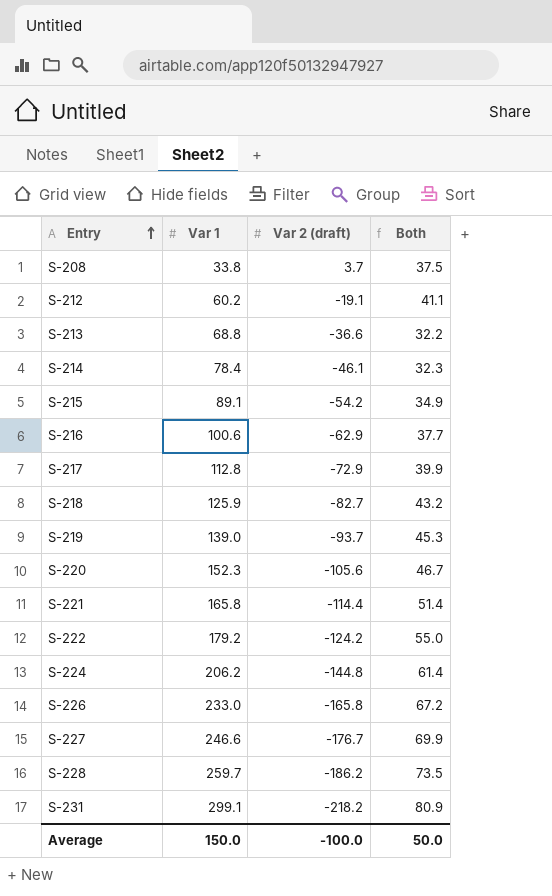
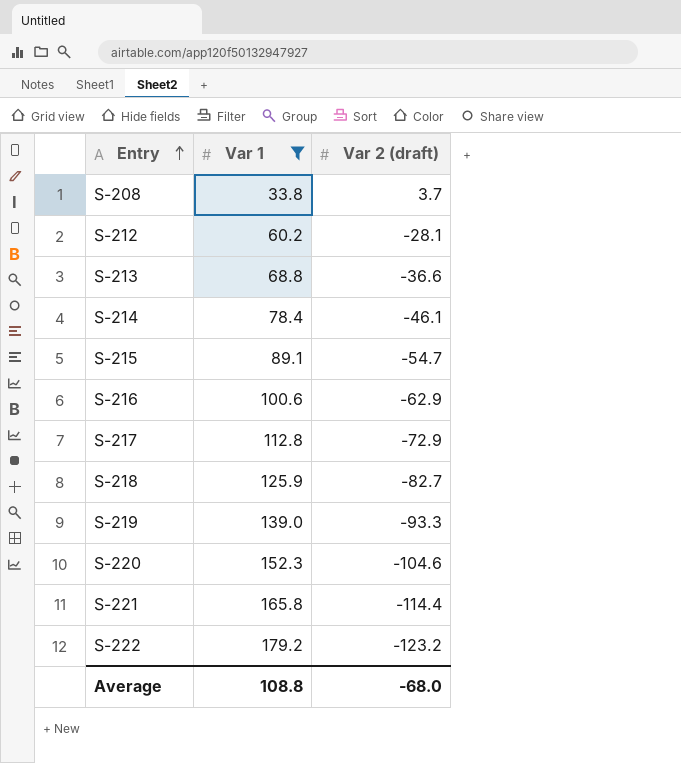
filter: none -> Var 1 <= 179.2
column Both | formula: [Var 1] + [Var 2 (draft)] -> none
S-212 | Var 2 (draft): -19.1 -> -28.1
S-215 | Var 2 (draft): -54.2 -> -54.7
S-219 | Var 2 (draft): -93.7 -> -93.3
S-220 | Var 2 (draft): -105.6 -> -104.6
S-222 | Var 2 (draft): -124.2 -> -123.2
Average | Var 1: 150.0 -> 108.8
Average | Var 2 (draft): -100.0 -> -68.0

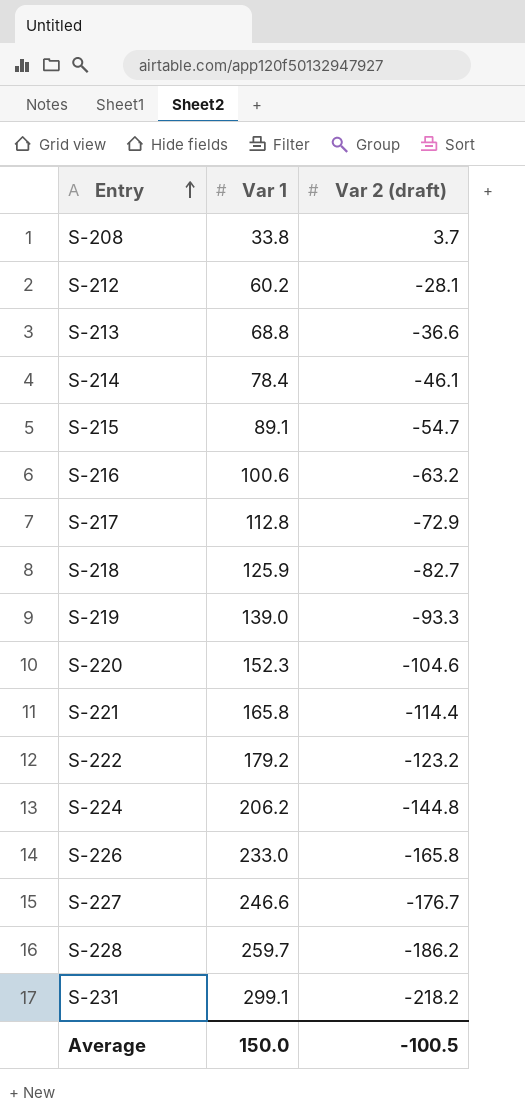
filter: Var 1 <= 179.2 -> none
S-216 | Var 2 (draft): -62.9 -> -63.2
Average | Var 1: 108.8 -> 150.0
Average | Var 2 (draft): -68.0 -> -100.5

